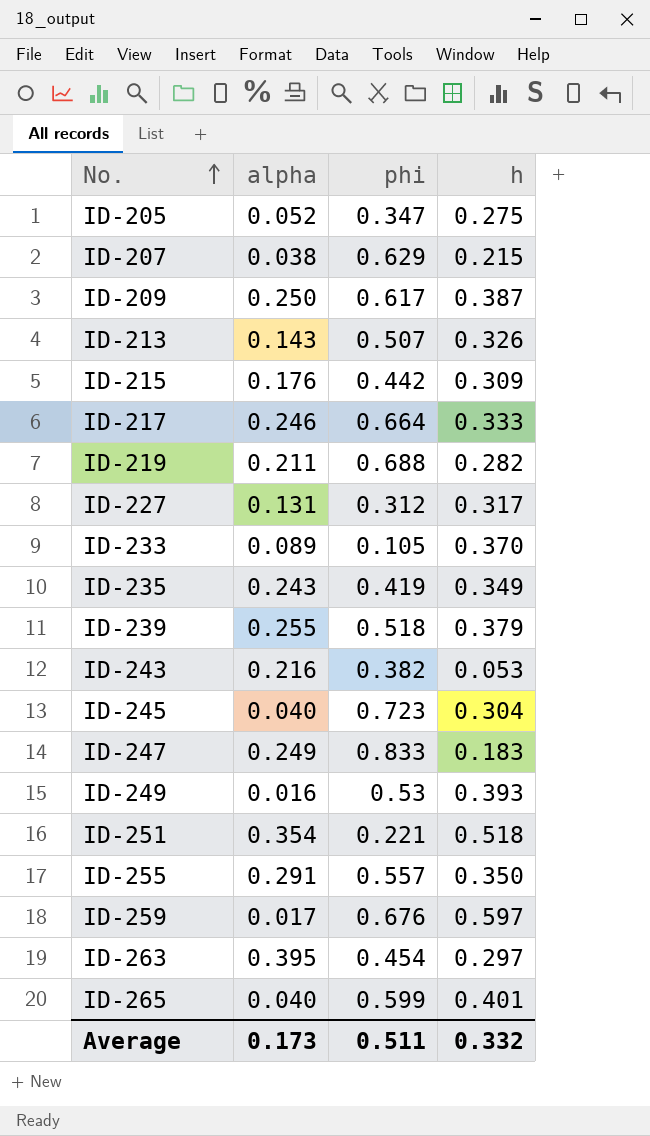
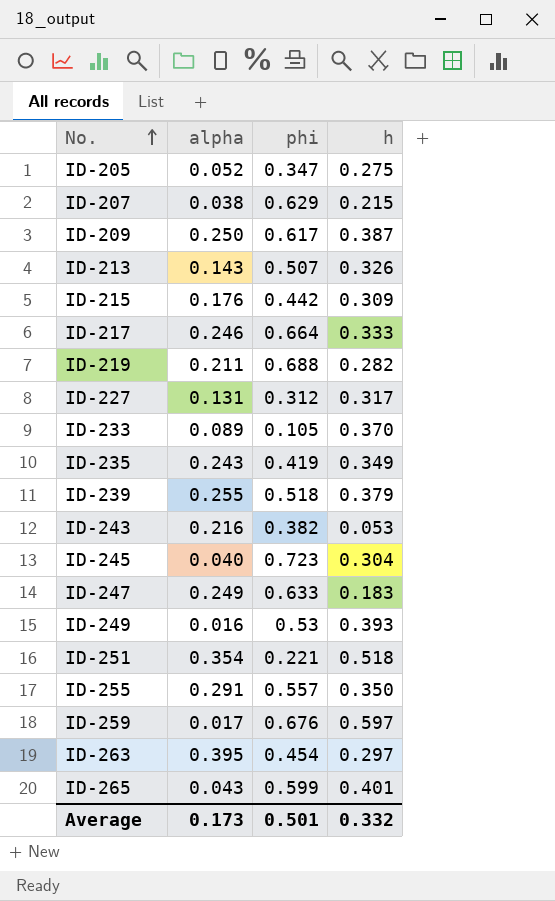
ID-247 | phi: 0.833 -> 0.633
ID-265 | alpha: 0.040 -> 0.043
Average | phi: 0.511 -> 0.501

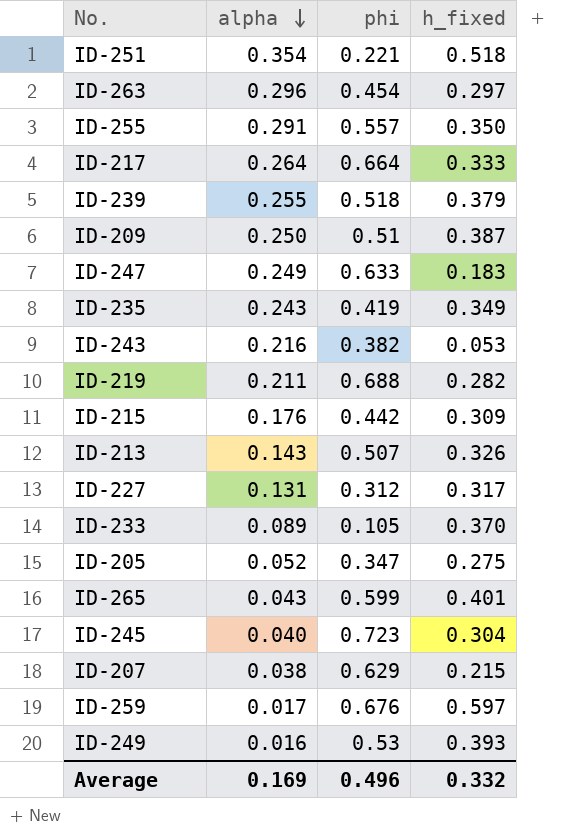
row order: No. ascending -> alpha descending
column name: h -> h_fixed
ID-263 | alpha: 0.395 -> 0.296
ID-217 | alpha: 0.246 -> 0.264
ID-209 | phi: 0.617 -> 0.51
Average | alpha: 0.173 -> 0.169
Average | phi: 0.501 -> 0.496

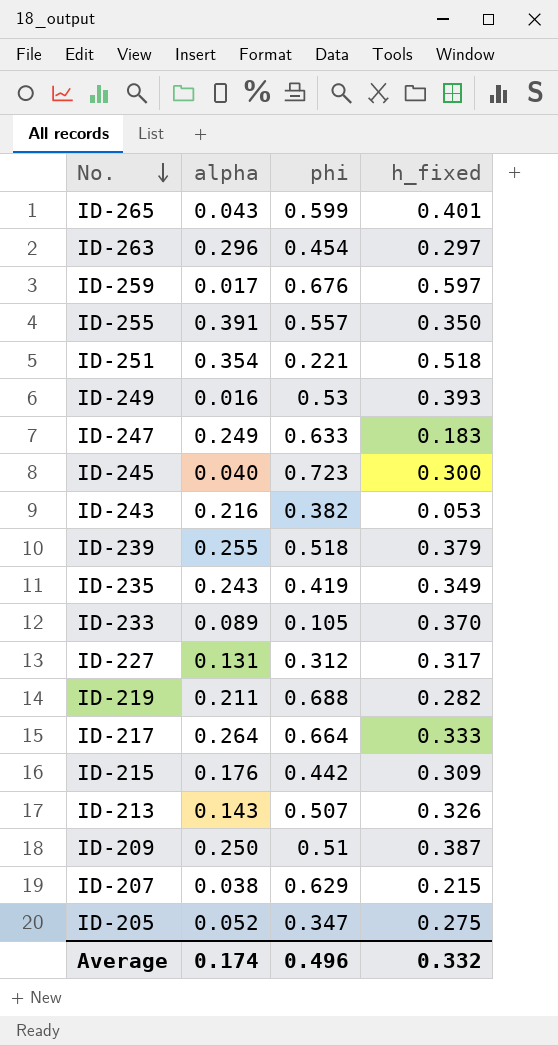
row order: alpha descending -> No. descending
ID-255 | alpha: 0.291 -> 0.391
ID-245 | h_fixed: 0.304 -> 0.300
Average | alpha: 0.169 -> 0.174

